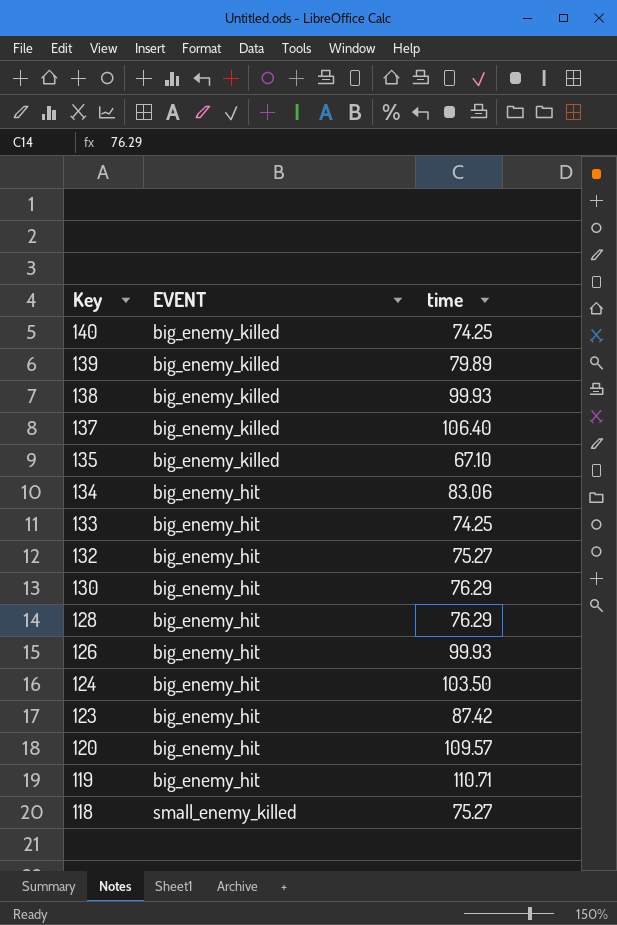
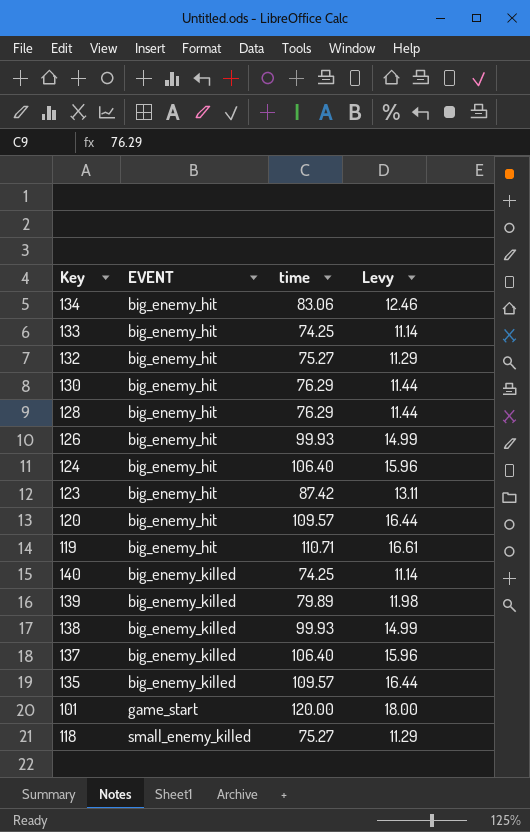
row order: Key descending -> EVENT ascending
column Levy | formula: none -> [time] * 0.15
124 | time: 103.50 -> 106.40
135 | time: 67.10 -> 109.57
row 101: none -> game_start | 120.00 | 18.00

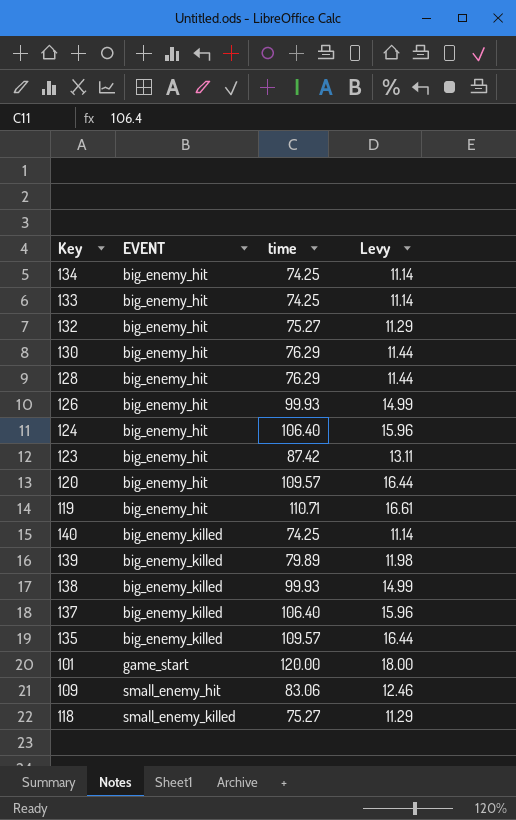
134 | time: 83.06 -> 74.25
134 | Levy: 12.46 -> 11.14
row 109: none -> small_enemy_hit | 83.06 | 12.46

